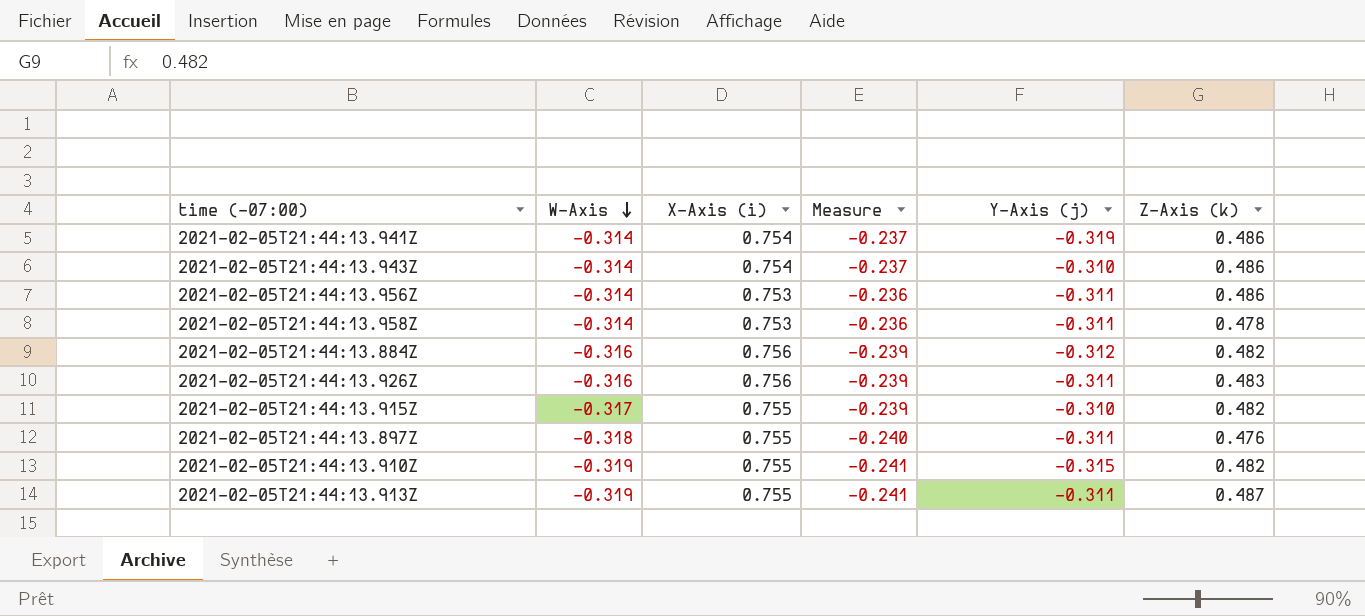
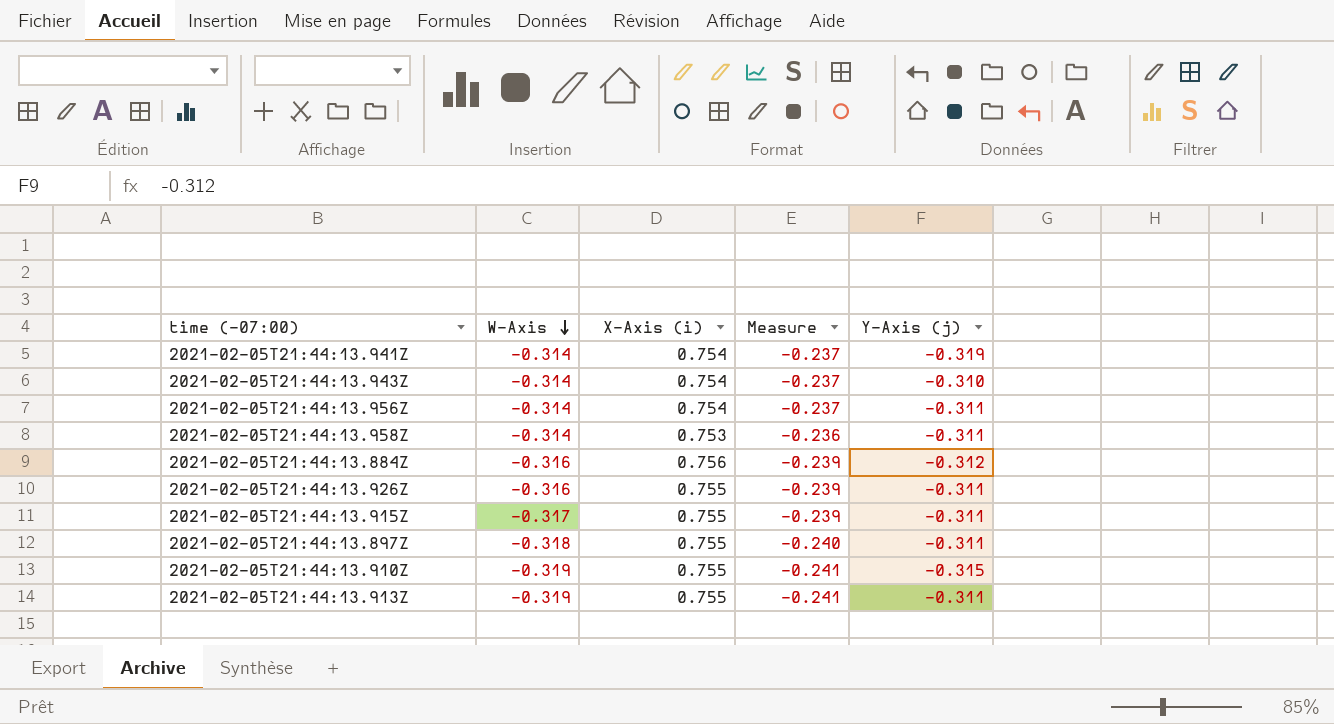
column Z-Axis (k) | position: 6 -> none
2021-02-05T21:44:13.956Z | X-Axis (i): 0.753 -> 0.754
2021-02-05T21:44:13.956Z | Measure: -0.236 -> -0.237
2021-02-05T21:44:13.926Z | X-Axis (i): 0.756 -> 0.755
2021-02-05T21:44:13.915Z | Y-Axis (j): -0.310 -> -0.311

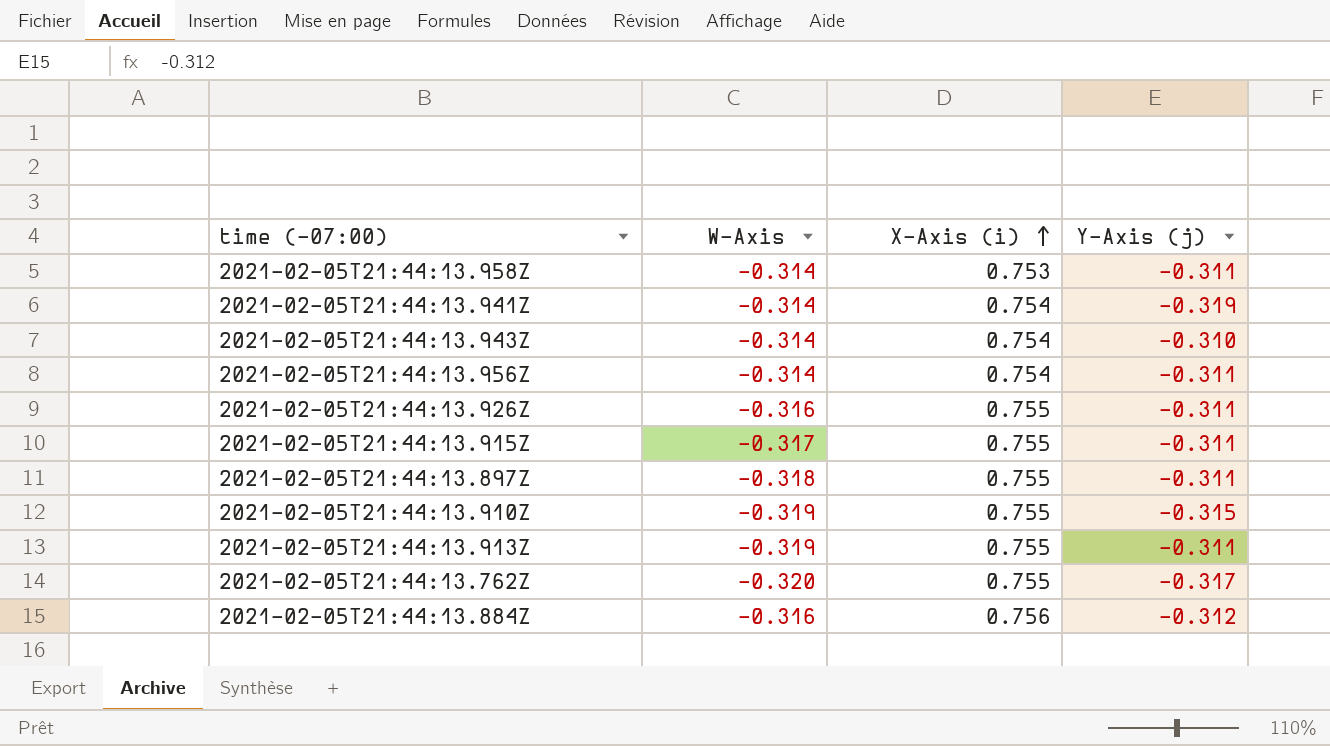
row order: W-Axis descending -> X-Axis (i) ascending
column Measure | formula: [W-Axis] * [X-Axis (i)] -> none
row 2021-02-05T21:44:13.762Z: none -> -0.320 | 0.755 | -0.317

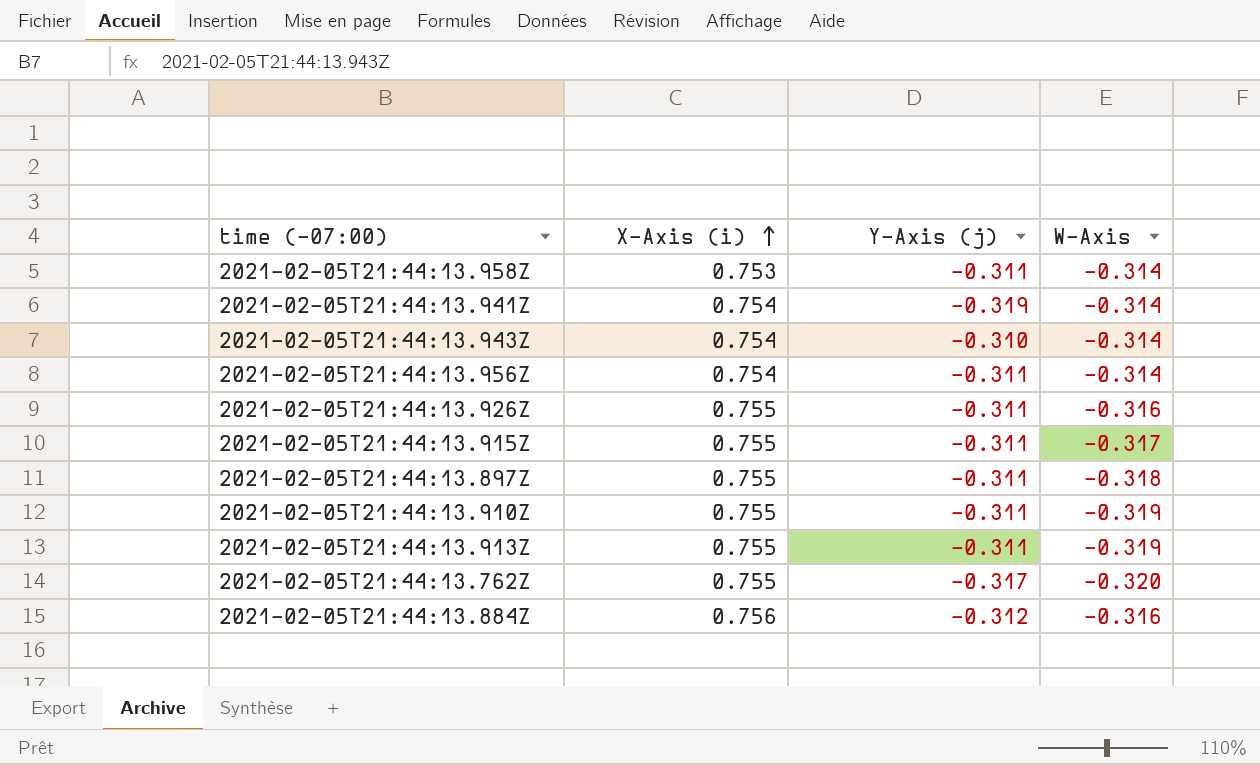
column W-Axis | position: 2 -> 4
2021-02-05T21:44:13.910Z | Y-Axis (j): -0.315 -> -0.311

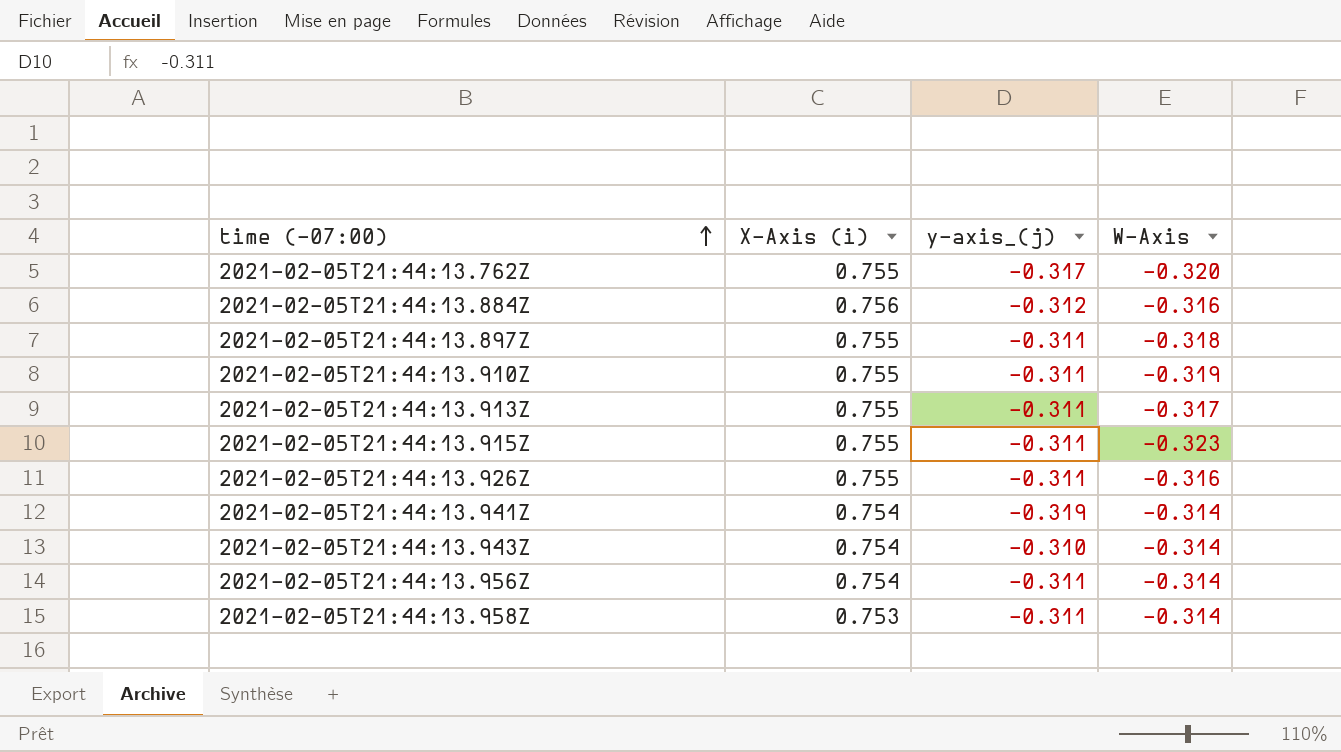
row order: X-Axis (i) ascending -> time (-07:00) ascending
column name: Y-Axis (j) -> y-axis_(j)
2021-02-05T21:44:13.913Z | W-Axis: -0.319 -> -0.317
2021-02-05T21:44:13.915Z | W-Axis: -0.317 -> -0.323

